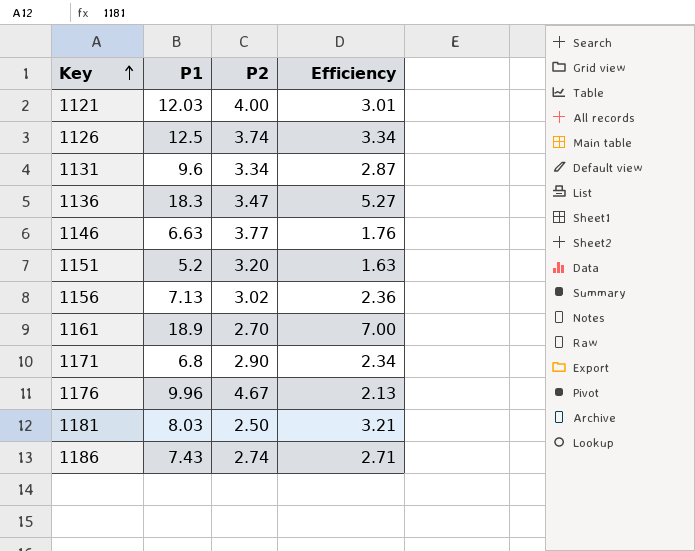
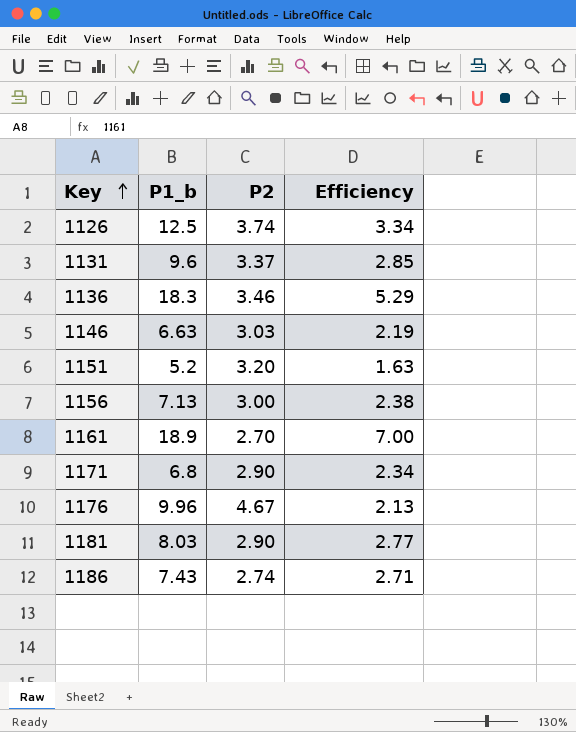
column name: P1 -> P1_b
row 1121: 12.03 | 4.00 | 3.01 -> none
1131 | P2: 3.34 -> 3.37
1131 | Efficiency: 2.87 -> 2.85
1136 | P2: 3.47 -> 3.46
1136 | Efficiency: 5.27 -> 5.29
1146 | P2: 3.77 -> 3.03
1146 | Efficiency: 1.76 -> 2.19
1156 | P2: 3.02 -> 3.00
1156 | Efficiency: 2.36 -> 2.38
1181 | P2: 2.50 -> 2.90
1181 | Efficiency: 3.21 -> 2.77

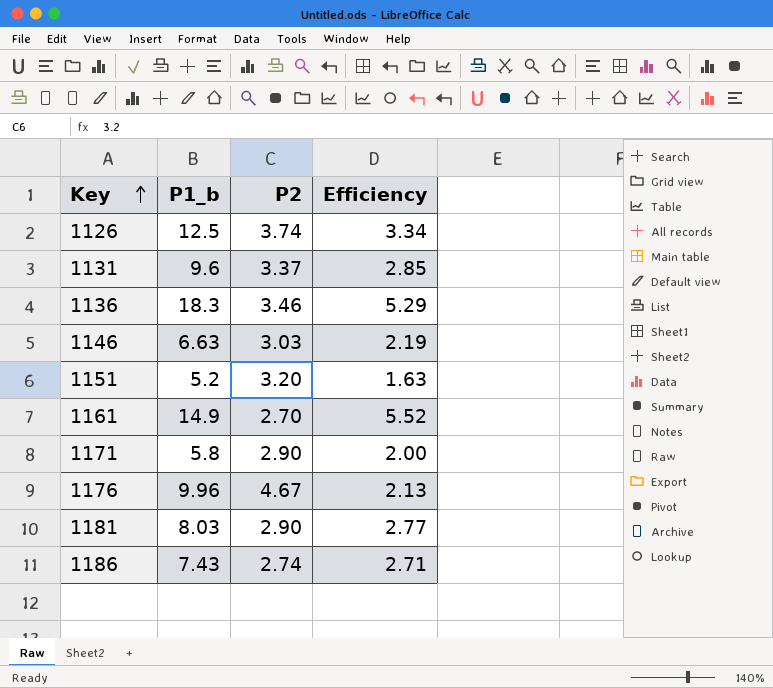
row 1156: 7.13 | 3.00 | 2.38 -> none
1161 | P1_b: 18.9 -> 14.9
1161 | Efficiency: 7.00 -> 5.52
1171 | P1_b: 6.8 -> 5.8
1171 | Efficiency: 2.34 -> 2.00

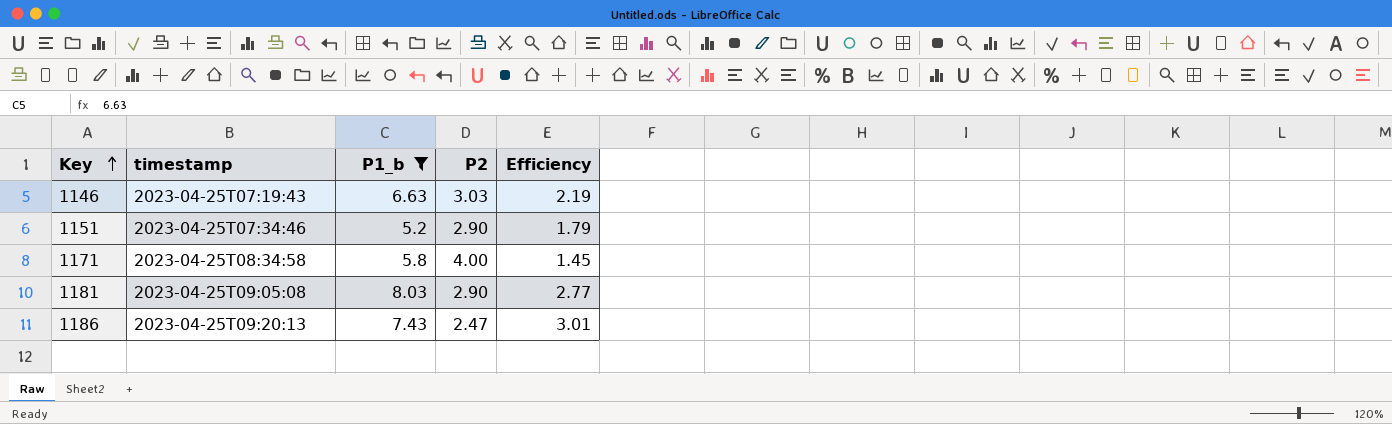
filter: none -> P1_b <= 8.03
column timestamp | position: none -> 2
1151 | P2: 3.20 -> 2.90
1151 | Efficiency: 1.63 -> 1.79
1171 | P2: 2.90 -> 4.00
1171 | Efficiency: 2.00 -> 1.45
1186 | P2: 2.74 -> 2.47
1186 | Efficiency: 2.71 -> 3.01

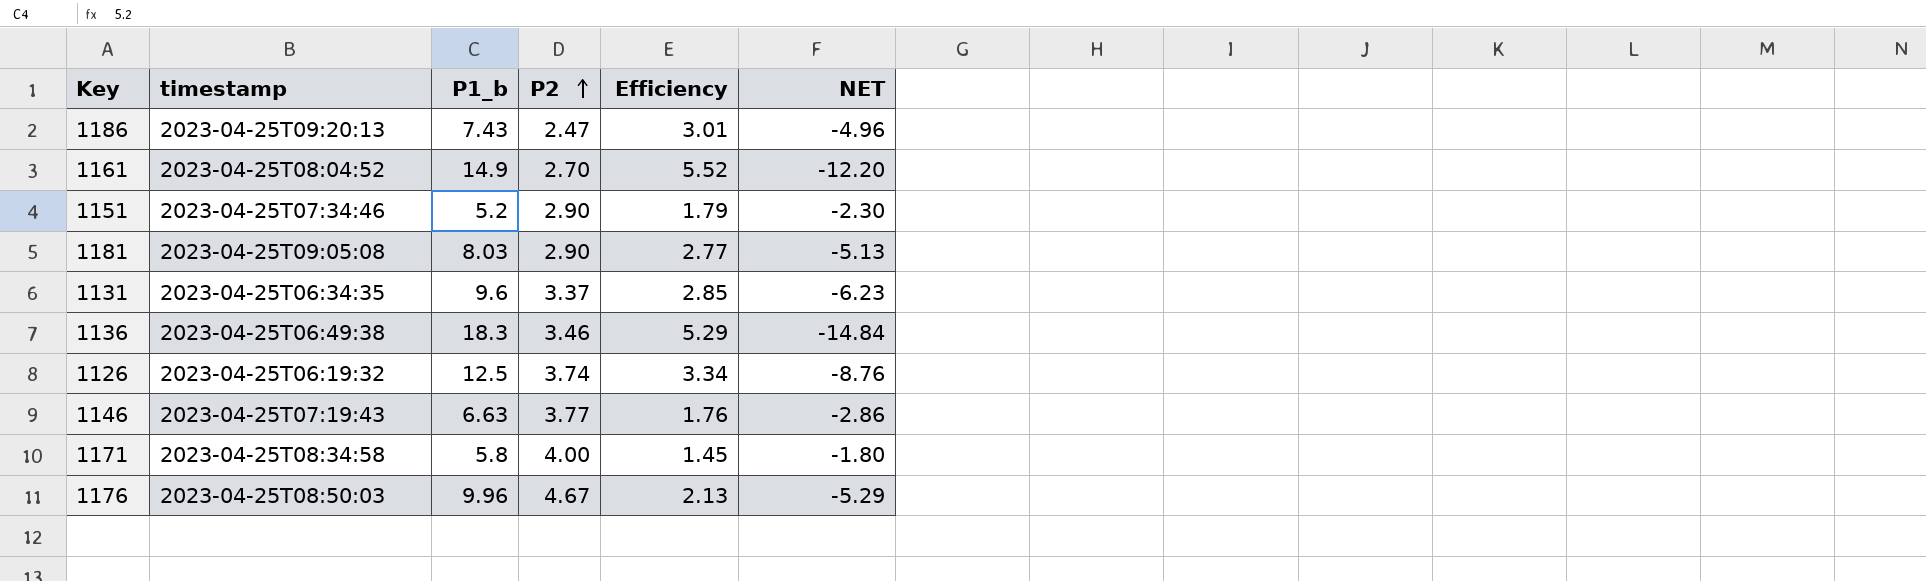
filter: P1_b <= 8.03 -> none
row order: Key ascending -> P2 ascending
column NET | formula: none -> [P2] - [P1_b]
1146 | P2: 3.03 -> 3.77
1146 | Efficiency: 2.19 -> 1.76

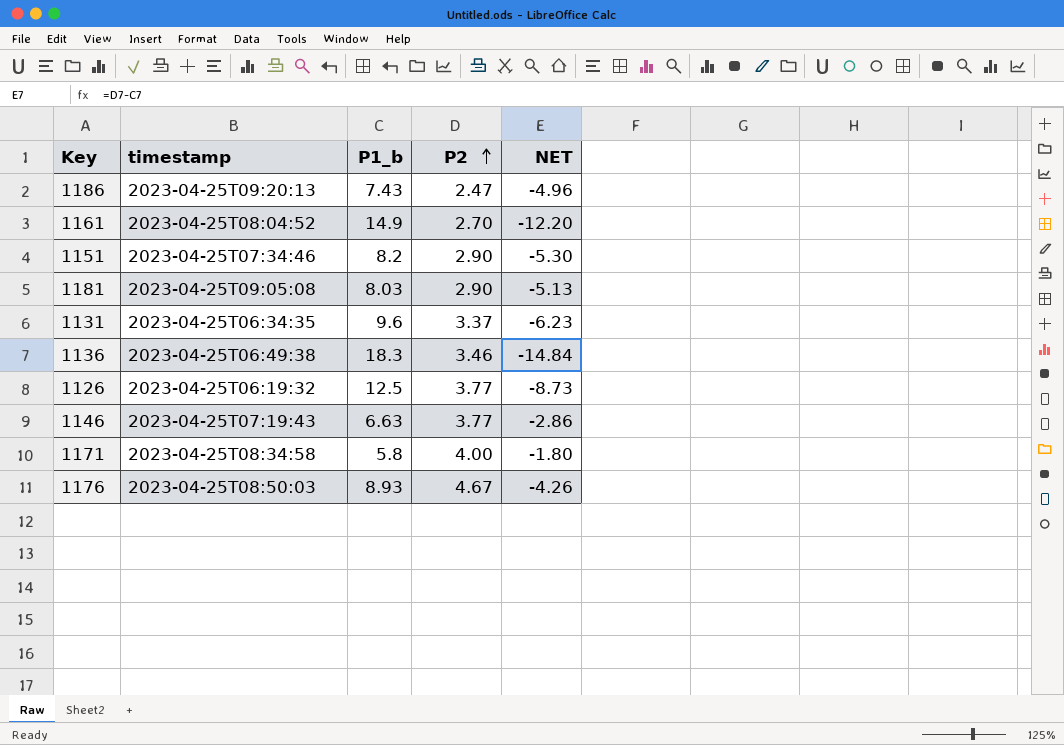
column Efficiency | formula: [P1_b] / [P2] -> none
1151 | P1_b: 5.2 -> 8.2
1151 | NET: -2.30 -> -5.30
1126 | P2: 3.74 -> 3.77
1126 | NET: -8.76 -> -8.73
1176 | P1_b: 9.96 -> 8.93
1176 | NET: -5.29 -> -4.26

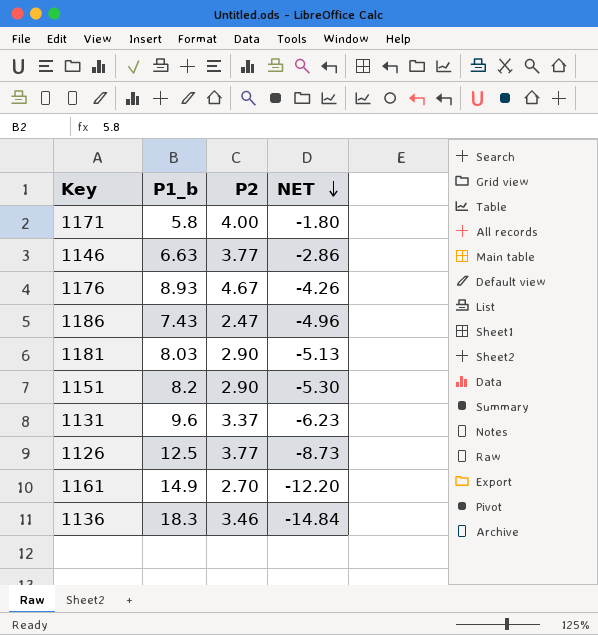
row order: P2 ascending -> NET descending
column timestamp | position: 2 -> none

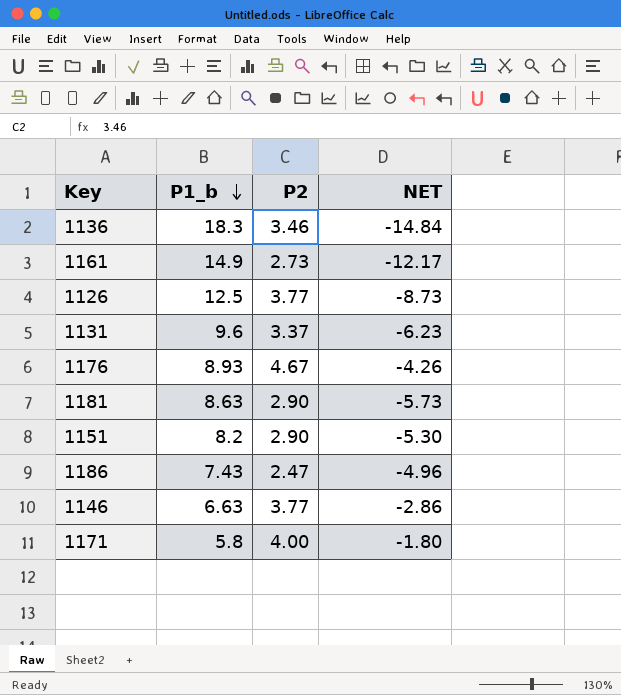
row order: NET descending -> P1_b descending
1161 | P2: 2.70 -> 2.73
1161 | NET: -12.20 -> -12.17
1181 | P1_b: 8.03 -> 8.63
1181 | NET: -5.13 -> -5.73

